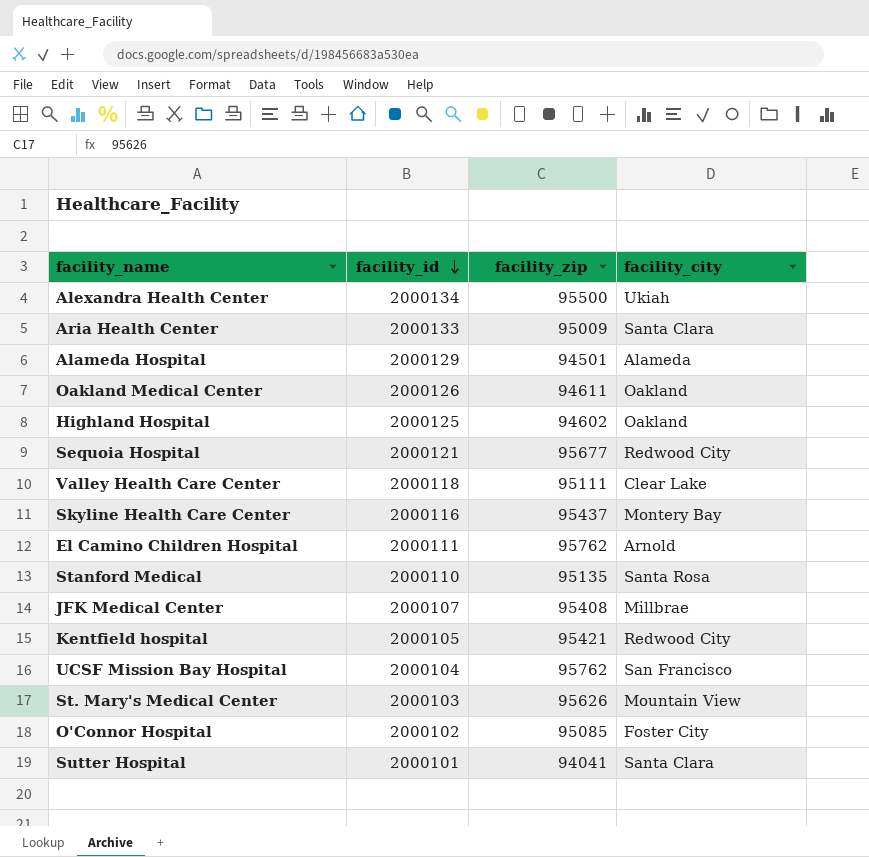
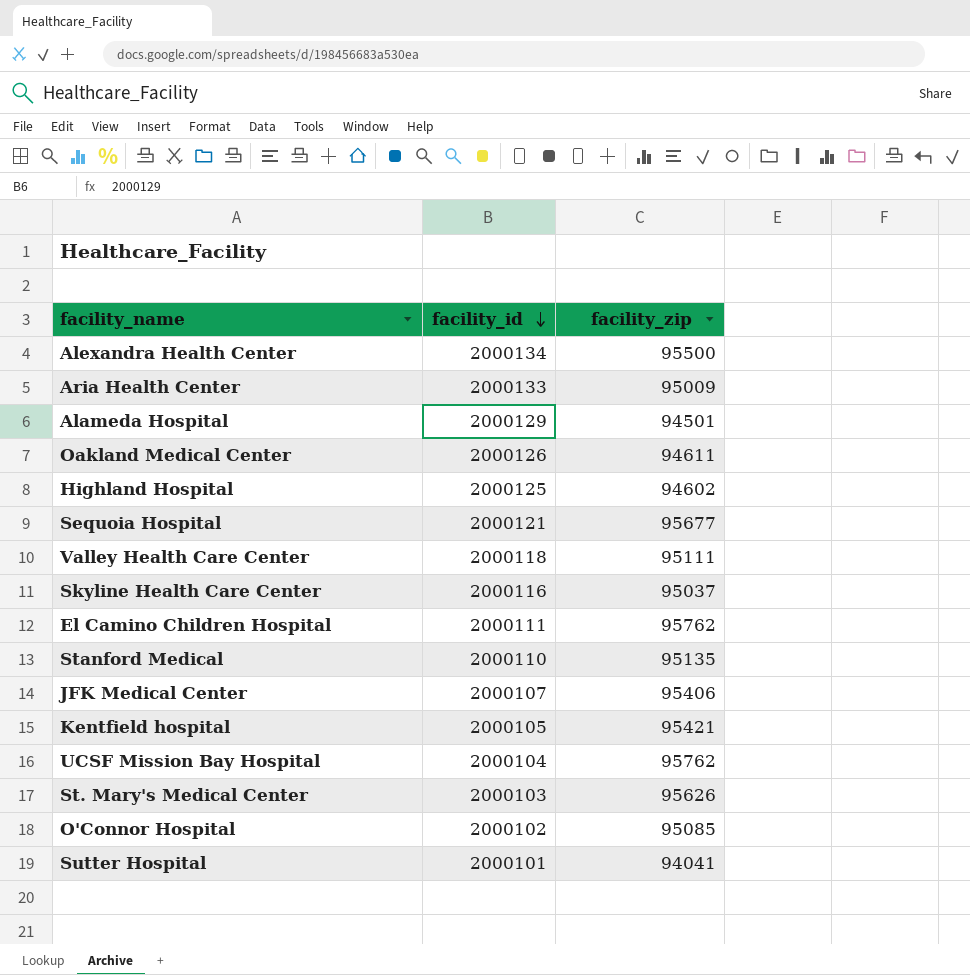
column facility_city | position: 4 -> none
Skyline Health Care Center | facility_zip: 95437 -> 95037
JFK Medical Center | facility_zip: 95408 -> 95406

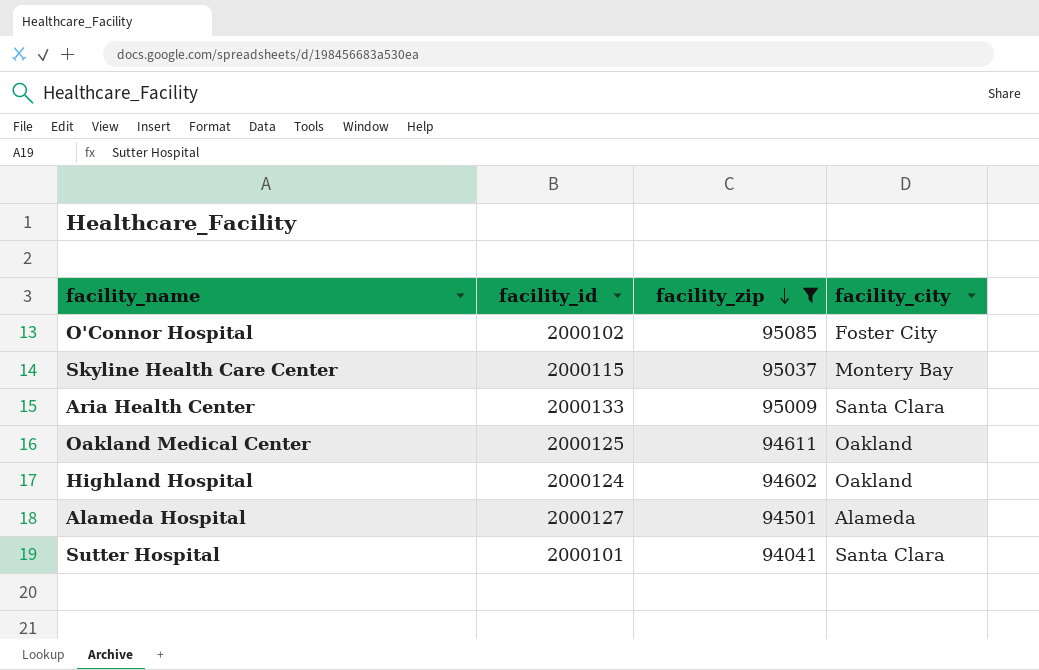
filter: none -> facility_zip <= 95085
row order: facility_id descending -> facility_zip descending
column facility_city | position: none -> 4
Skyline Health Care Center | facility_id: 2000116 -> 2000115
Oakland Medical Center | facility_id: 2000126 -> 2000125
Highland Hospital | facility_id: 2000125 -> 2000124
Alameda Hospital | facility_id: 2000129 -> 2000127

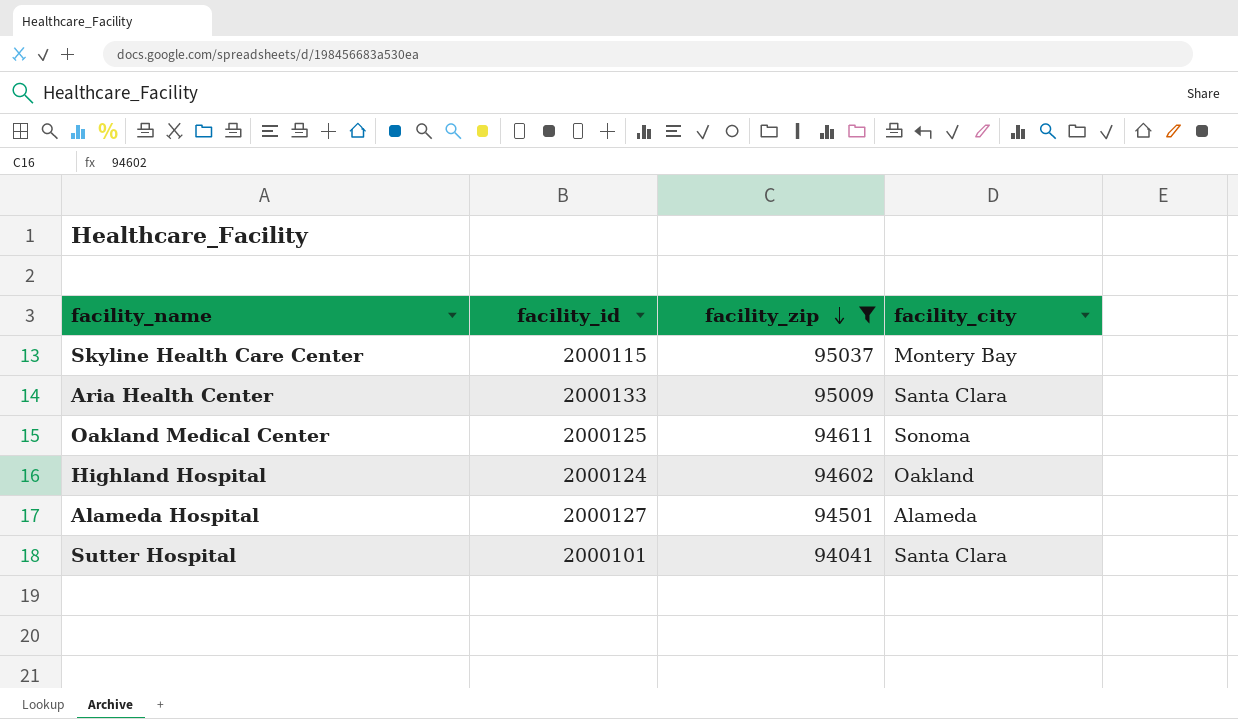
row O'Connor Hospital: 2000102 | 95085 | Foster City -> none
Oakland Medical Center | facility_city: Oakland -> Sonoma

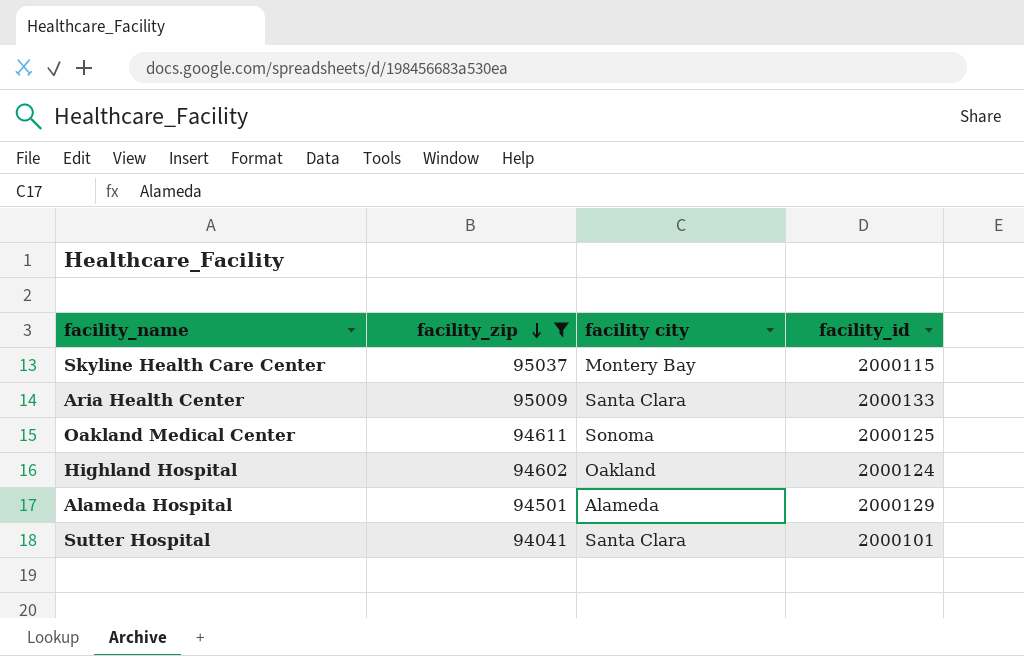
column name: facility_city -> facility city
column facility_id | position: 2 -> 4
Alameda Hospital | facility_id: 2000127 -> 2000129

